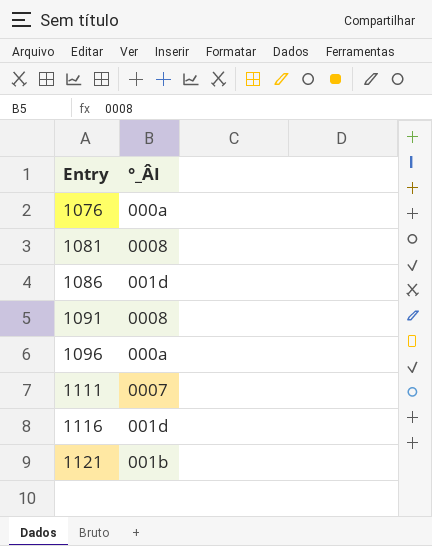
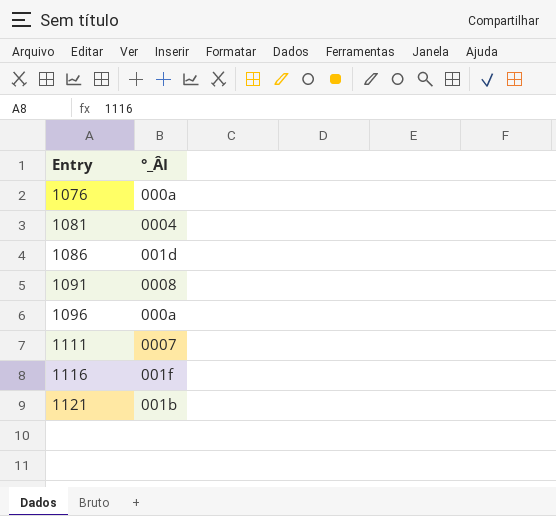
1081 | °_ÂI: 0008 -> 0004
1116 | °_ÂI: 001d -> 001f

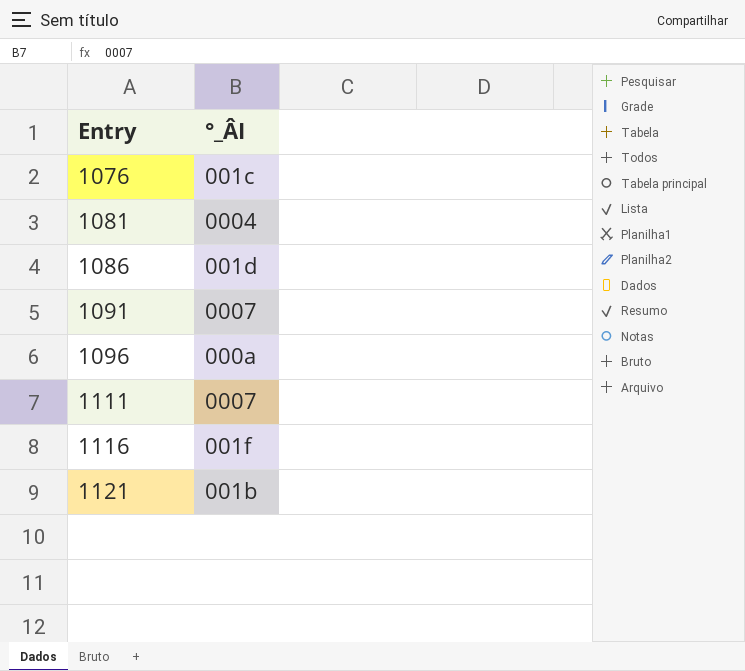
1076 | °_ÂI: 000a -> 001c
1091 | °_ÂI: 0008 -> 0007

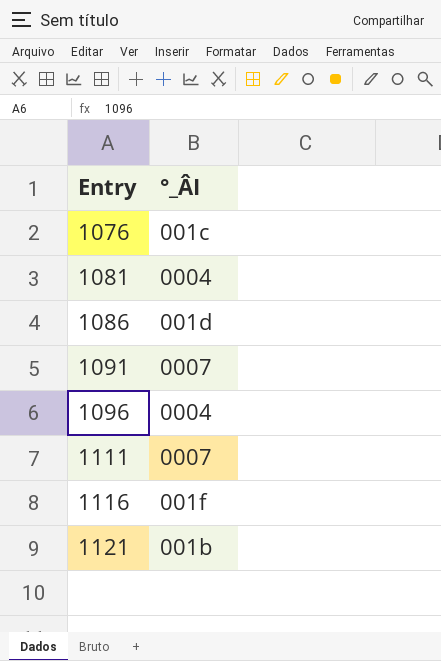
1096 | °_ÂI: 000a -> 0004

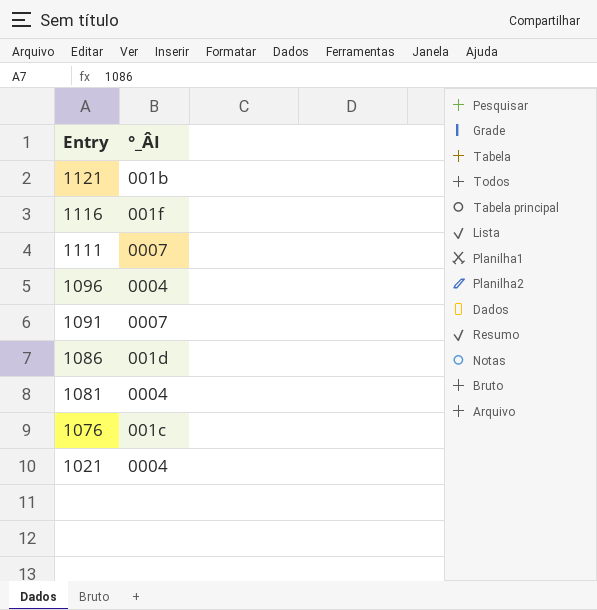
row order: Entry ascending -> Entry descending
row 1021: none -> 0004

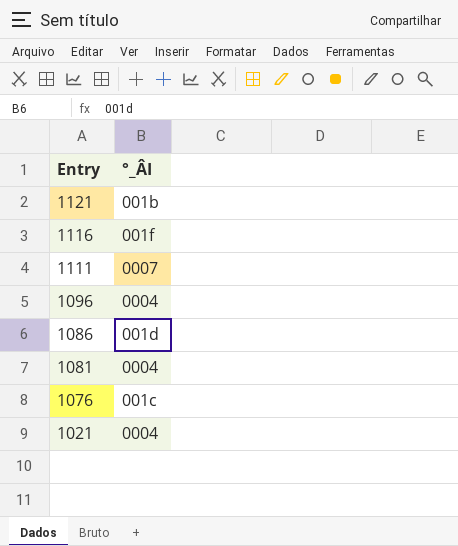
row 1091: 0007 -> none

